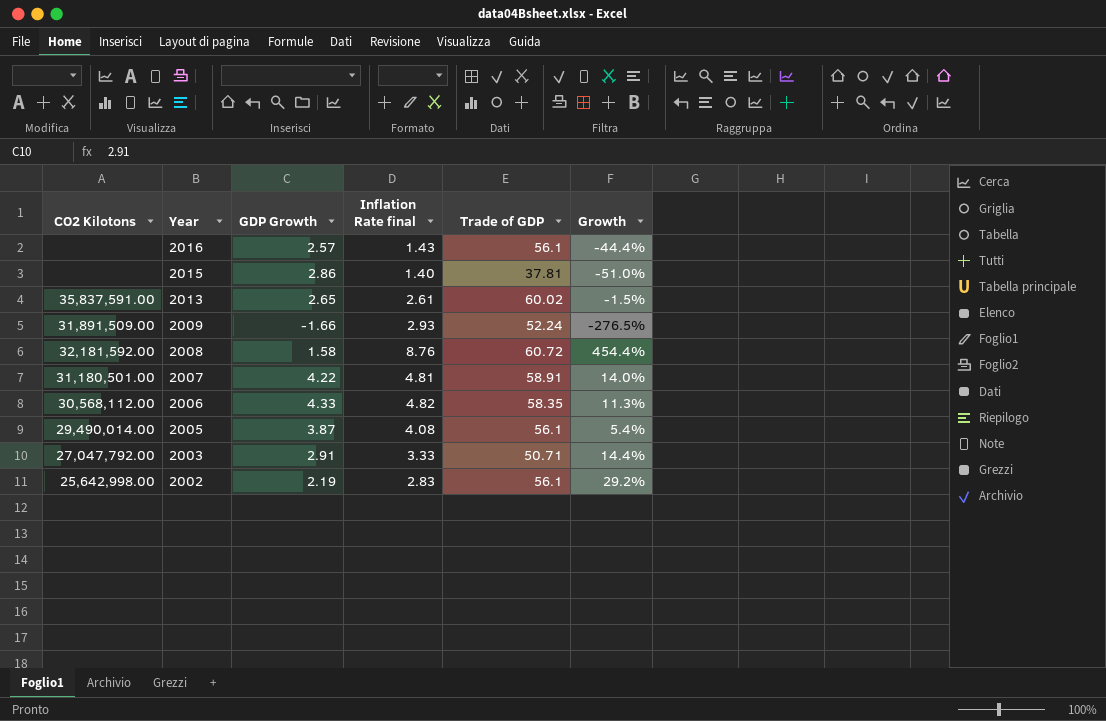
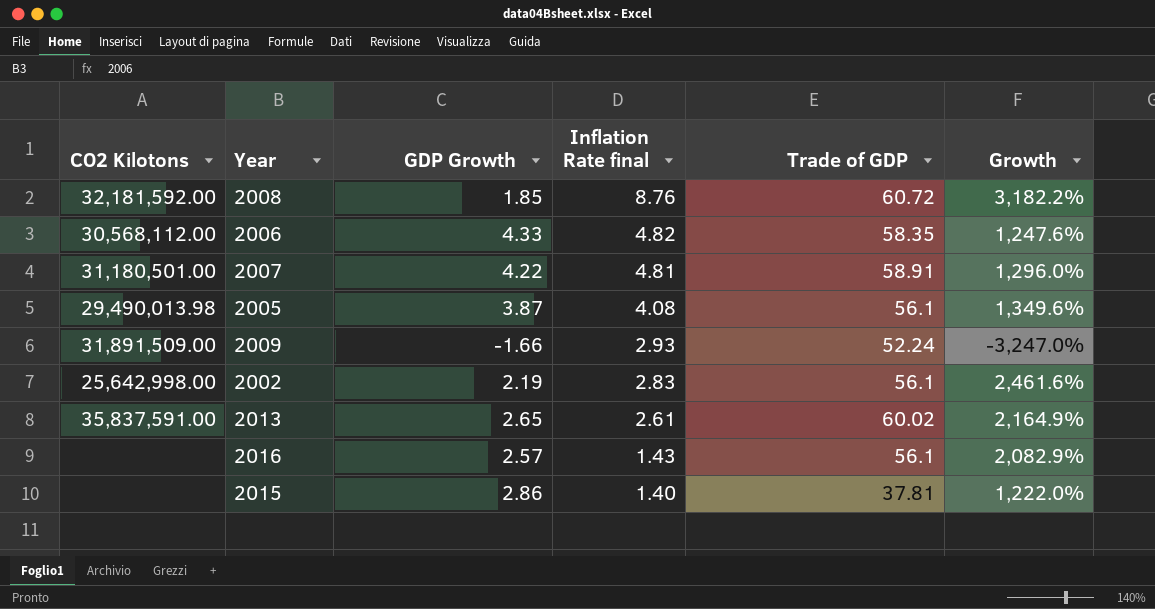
row order: Year descending -> Inflation Rate final descending
column Growth | formula: ([Inflation Rate final] - [GDP Growth]) / [GDP Growth] -> ([Trade of GDP] - [GDP Growth]) / [GDP Growth]
row 2003: 27,047,792.00 | 2.91 | 3.33 | 50.71 | 14.4% -> none
2008 | GDP Growth: 1.58 -> 1.85
2005 | CO2 Kilotons: 29,490,014.00 -> 29,490,013.98

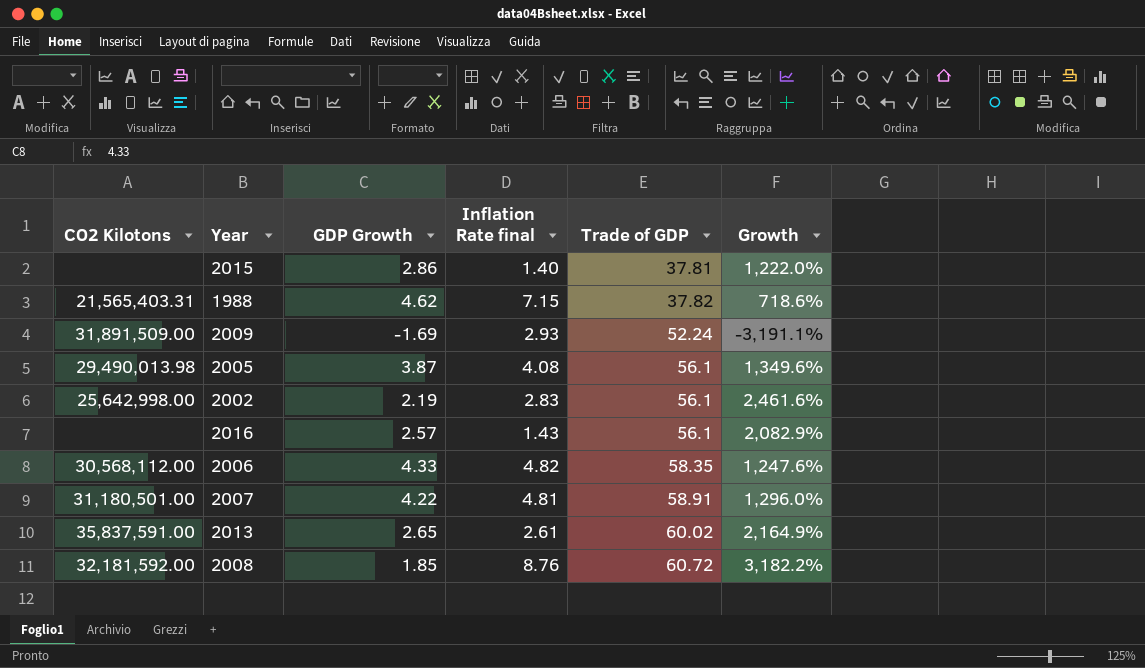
row order: Inflation Rate final descending -> Trade of GDP ascending
row 1988: none -> 21,565,403.31 | 4.62 | 7.15 | 37.82 | 718.6%
2009 | GDP Growth: -1.66 -> -1.69
2009 | Growth: -3,247.0% -> -3,191.1%

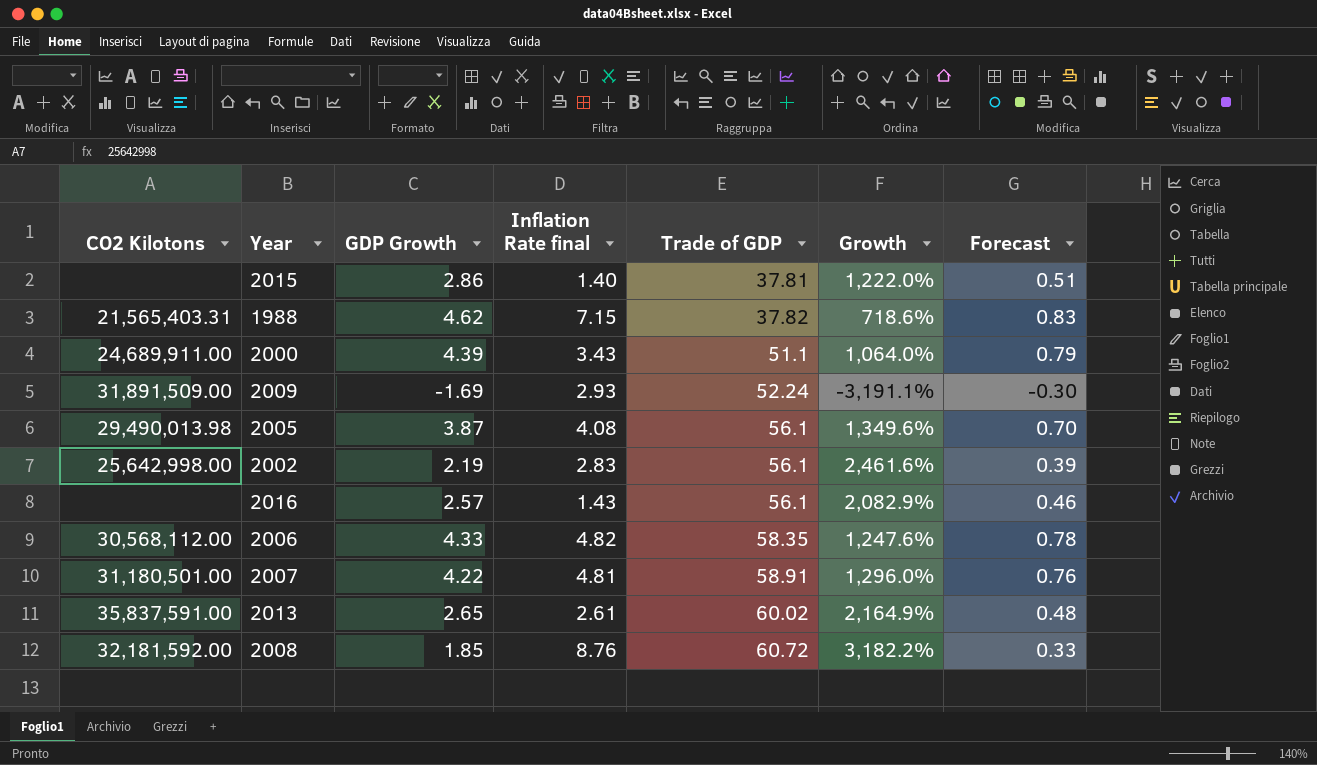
column Forecast | formula: none -> [GDP Growth] * 0.18
row 2000: none -> 24,689,911.00 | 4.39 | 3.43 | 51.1 | 1,064.0% | 0.79

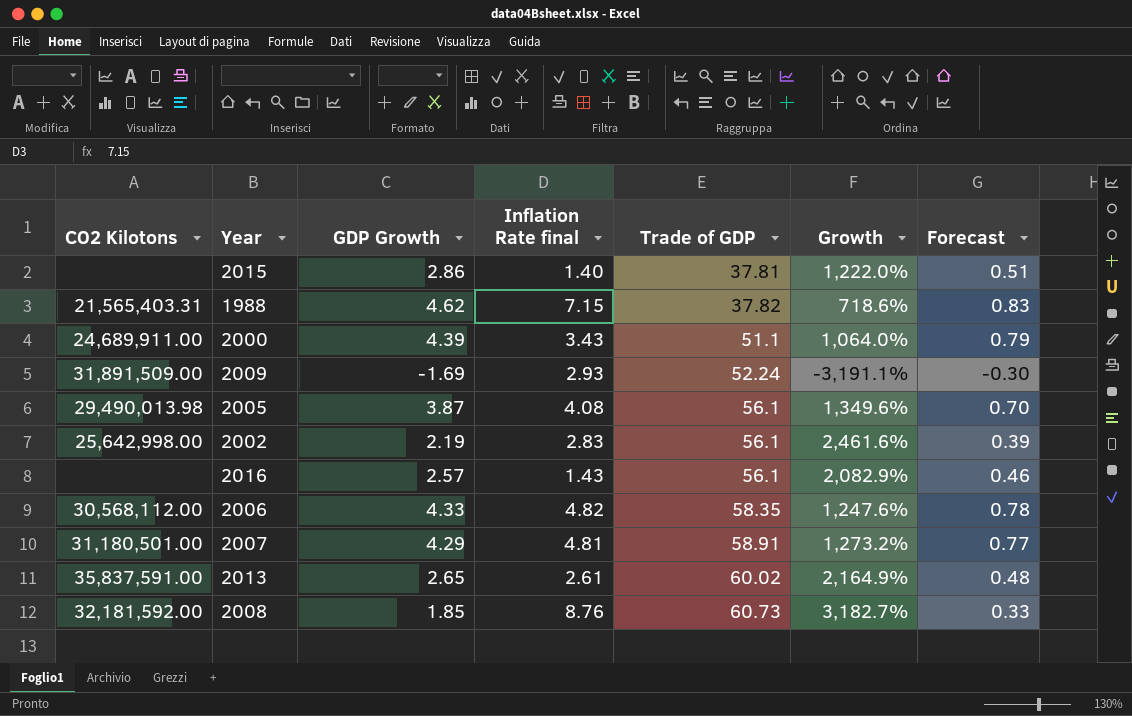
2007 | GDP Growth: 4.22 -> 4.29
2007 | Growth: 1,296.0% -> 1,273.2%
2007 | Forecast: 0.76 -> 0.77
2008 | Trade of GDP: 60.72 -> 60.73
2008 | Growth: 3,182.2% -> 3,182.7%

